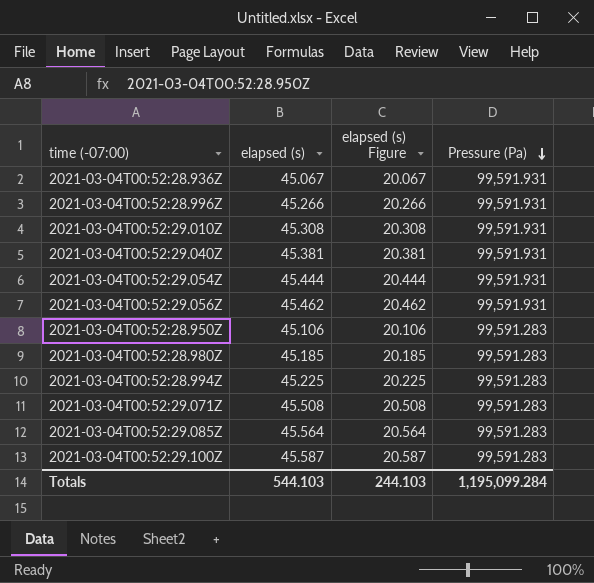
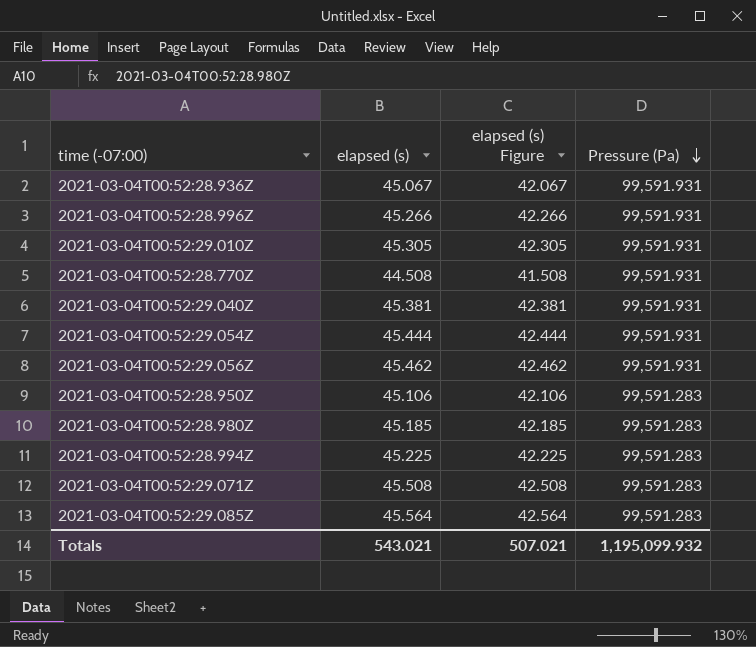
column elapsed (s) Figure | formula: [elapsed (s)] - 25 -> [elapsed (s)] - 3
row 2021-03-04T00:52:29.100Z: 45.587 | 20.587 | 99,591.283 -> none
2021-03-04T00:52:29.010Z | elapsed (s): 45.308 -> 45.305
row 2021-03-04T00:52:28.770Z: none -> 44.508 | 41.508 | 99,591.931
Totals | elapsed (s): 544.103 -> 543.021
Totals | elapsed (s) Figure: 244.103 -> 507.021
Totals | Pressure (Pa): 1,195,099.284 -> 1,195,099.932

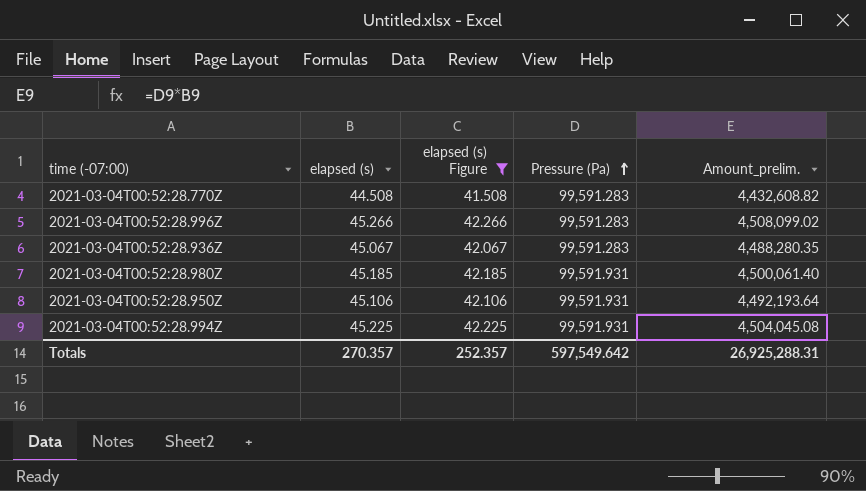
filter: none -> elapsed (s) Figure <= 42.266
row order: Pressure (Pa) descending -> Pressure (Pa) ascending
column Amount_prelim. | formula: none -> [elapsed (s)] * [Pressure (Pa)]
2021-03-04T00:52:28.770Z | Pressure (Pa): 99,591.931 -> 99,591.283
2021-03-04T00:52:28.996Z | Pressure (Pa): 99,591.931 -> 99,591.283
2021-03-04T00:52:28.936Z | Pressure (Pa): 99,591.931 -> 99,591.283
2021-03-04T00:52:28.980Z | Pressure (Pa): 99,591.283 -> 99,591.931
2021-03-04T00:52:28.950Z | Pressure (Pa): 99,591.283 -> 99,591.931
2021-03-04T00:52:28.994Z | Pressure (Pa): 99,591.283 -> 99,591.931
Totals | elapsed (s): 543.021 -> 270.357
Totals | elapsed (s) Figure: 507.021 -> 252.357
Totals | Pressure (Pa): 1,195,099.932 -> 597,549.642

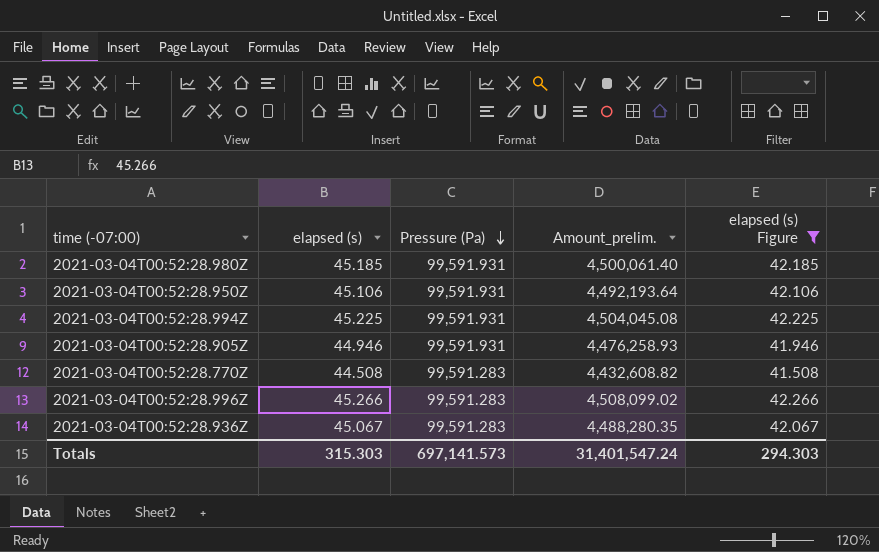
row order: Pressure (Pa) ascending -> Pressure (Pa) descending
column elapsed (s) Figure | position: 3 -> 5
row 2021-03-04T00:52:28.905Z: none -> 44.946 | 99,591.931 | 4,476,258.93 | 41.946
Totals | elapsed (s): 270.357 -> 315.303
Totals | Pressure (Pa): 597,549.642 -> 697,141.573
Totals | Amount_prelim.: 26,925,288.31 -> 31,401,547.24
Totals | elapsed (s) Figure: 252.357 -> 294.303

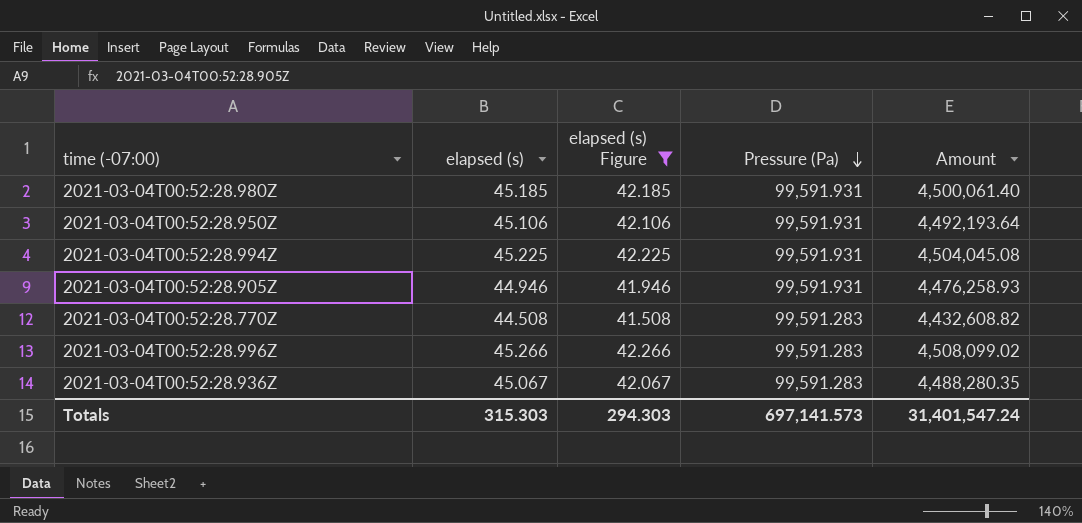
column elapsed (s) Figure | position: 5 -> 3
column name: Amount_prelim. -> Amount

